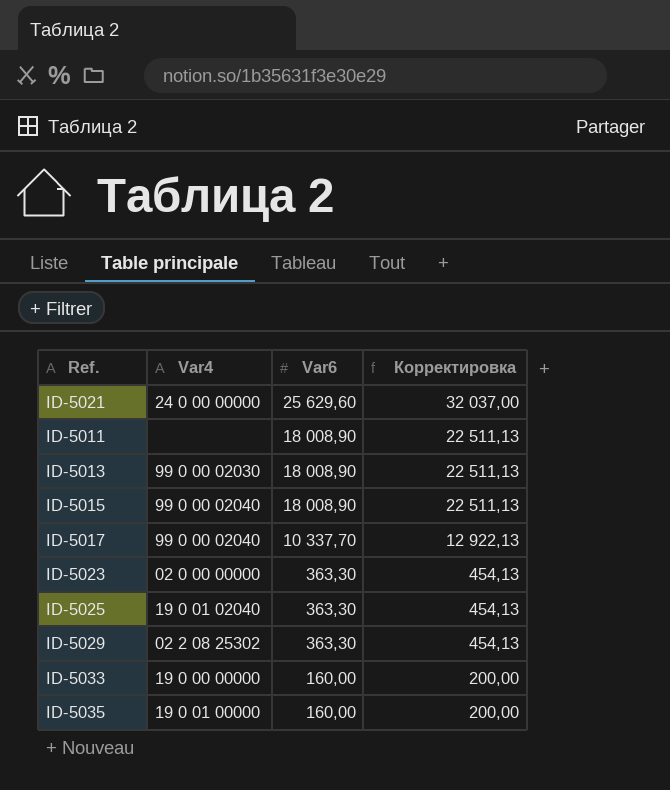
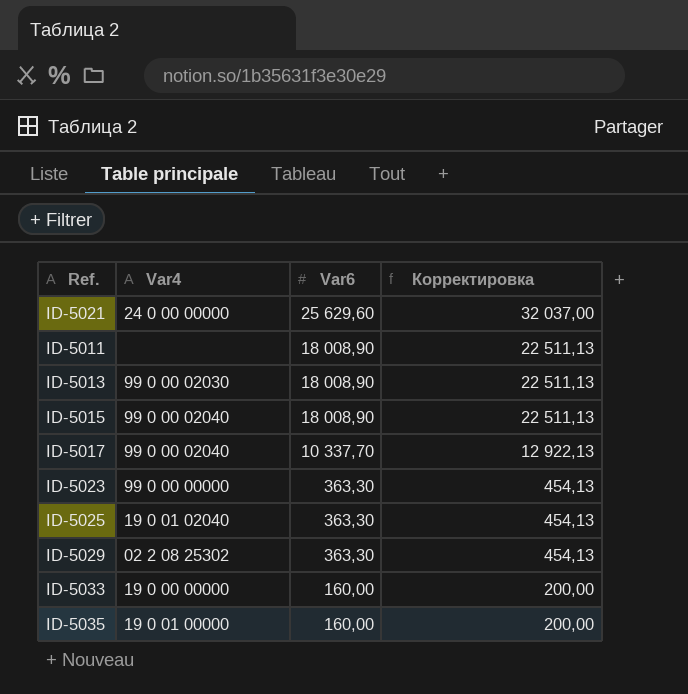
ID-5023 | Var4: 02 0 00 00000 -> 99 0 00 00000

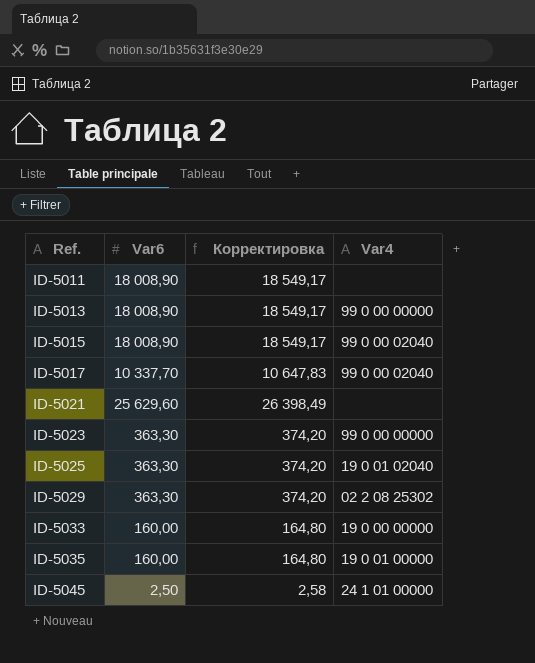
row order: Var6 descending -> Ref. ascending
column Корректировка | formula: [Var6] * 1,25 -> [Var6] * 1,03
column Var4 | position: 2 -> 4
ID-5013 | Var4: 99 0 00 02030 -> 99 0 00 00000
ID-5021 | Var4: 24 0 00 00000 -> none
row ID-5045: none -> 2,50 | 2,58 | 24 1 01 00000

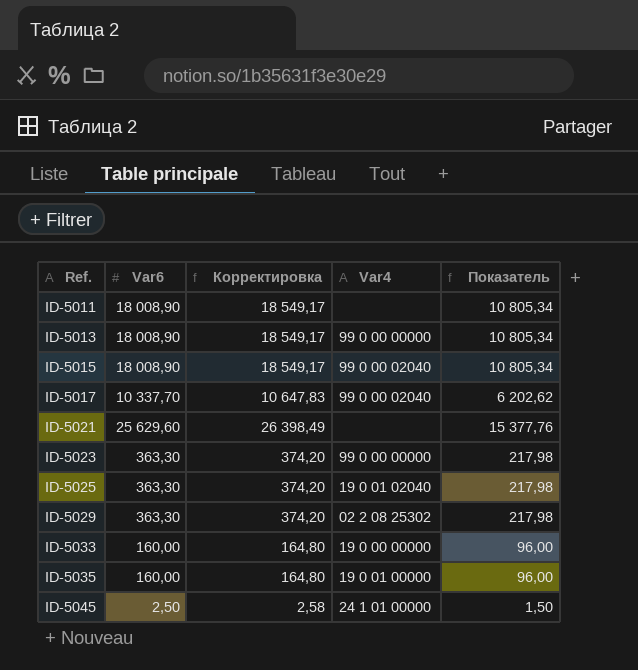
column Показатель | formula: none -> [Var6] * 0,6

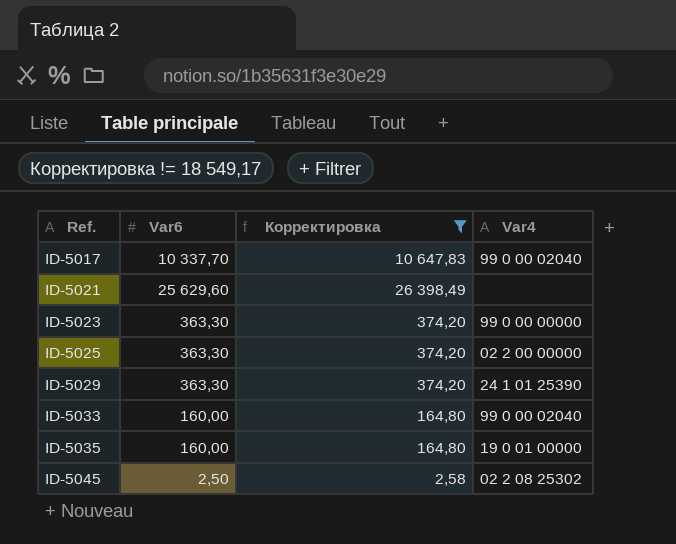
filter: none -> Корректировка != 18 549,17
column Показатель | formula: [Var6] * 0,6 -> none
ID-5025 | Var4: 19 0 01 02040 -> 02 2 00 00000
ID-5029 | Var4: 02 2 08 25302 -> 24 1 01 25390
ID-5033 | Var4: 19 0 00 00000 -> 99 0 00 02040
ID-5045 | Var4: 24 1 01 00000 -> 02 2 08 25302

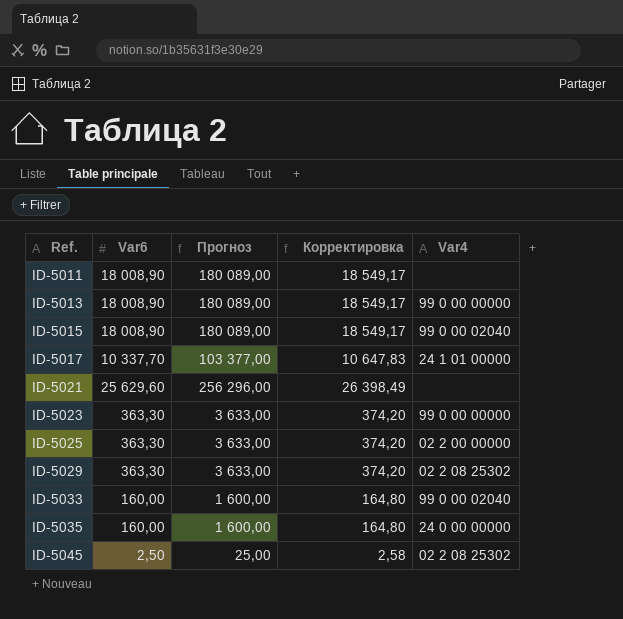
filter: Корректировка != 18 549,17 -> none
column Прогноз | formula: none -> [Var6] * 10
ID-5017 | Var4: 99 0 00 02040 -> 24 1 01 00000
ID-5029 | Var4: 24 1 01 25390 -> 02 2 08 25302
ID-5035 | Var4: 19 0 01 00000 -> 24 0 00 00000

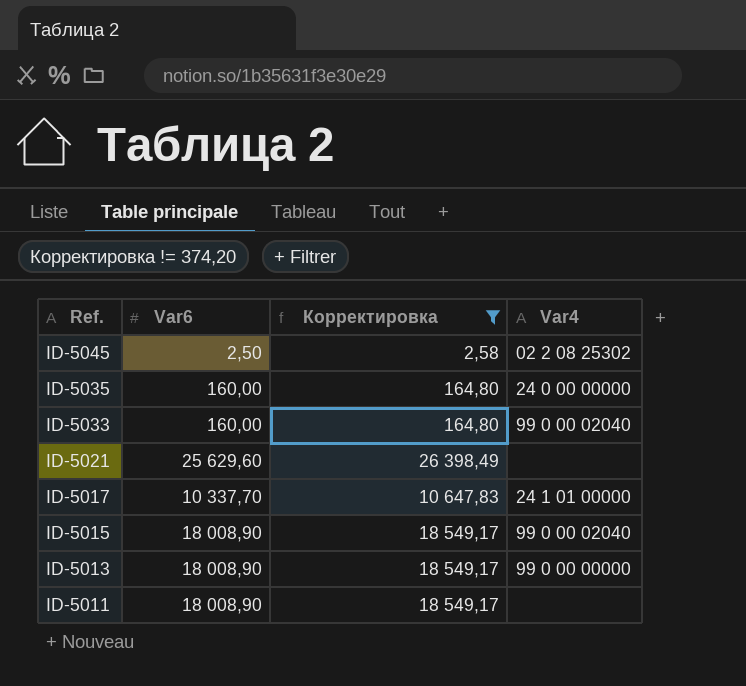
filter: none -> Корректировка != 374,20
row order: Ref. ascending -> Ref. descending
column Прогноз | formula: [Var6] * 10 -> none

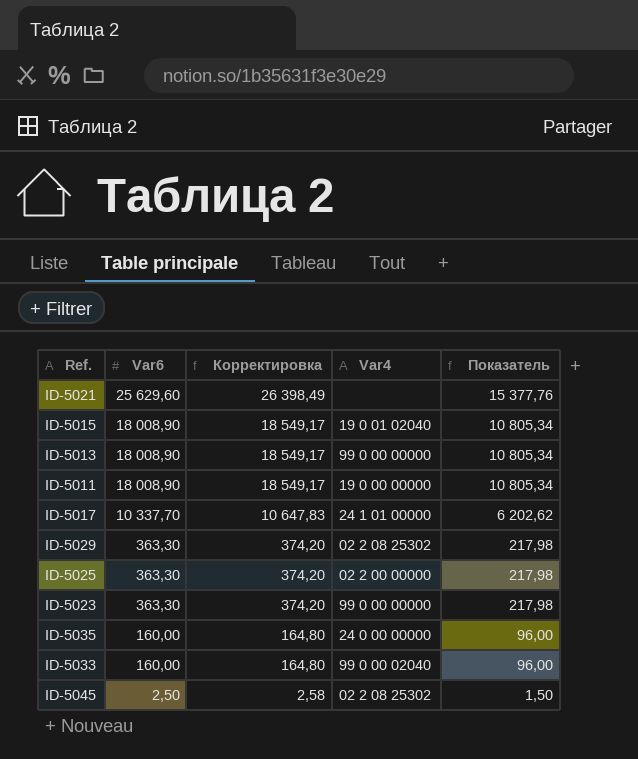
filter: Корректировка != 374,20 -> none
row order: Ref. descending -> Var6 descending
column Показатель | formula: none -> [Var6] * 0,6
ID-5015 | Var4: 99 0 00 02040 -> 19 0 01 02040
ID-5011 | Var4: none -> 19 0 00 00000

